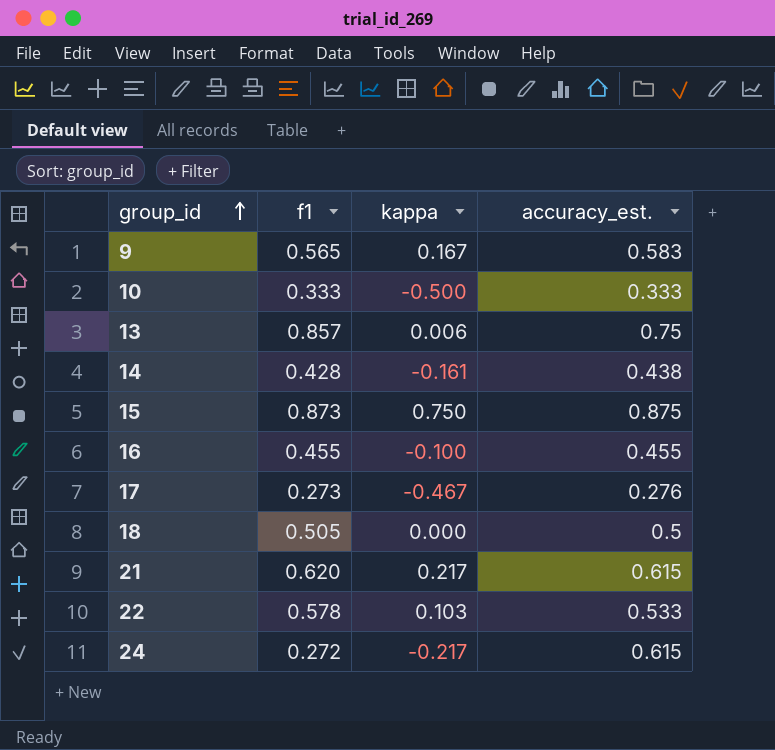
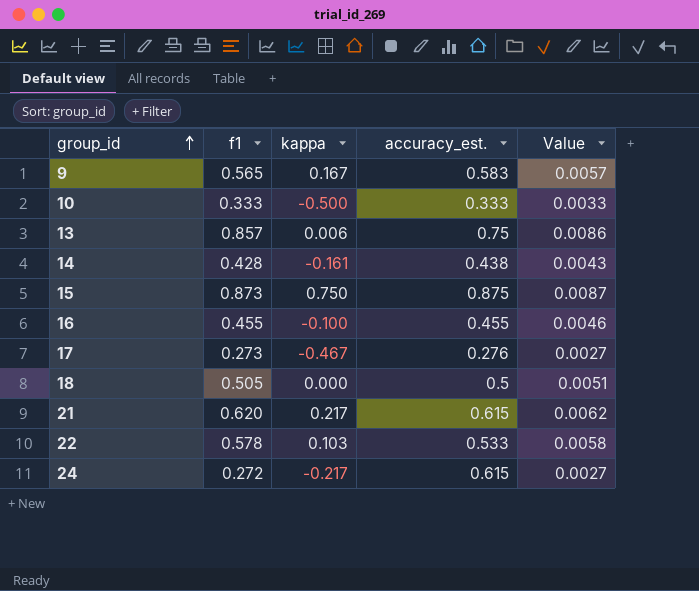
column Value | formula: none -> [f1] * 0.01

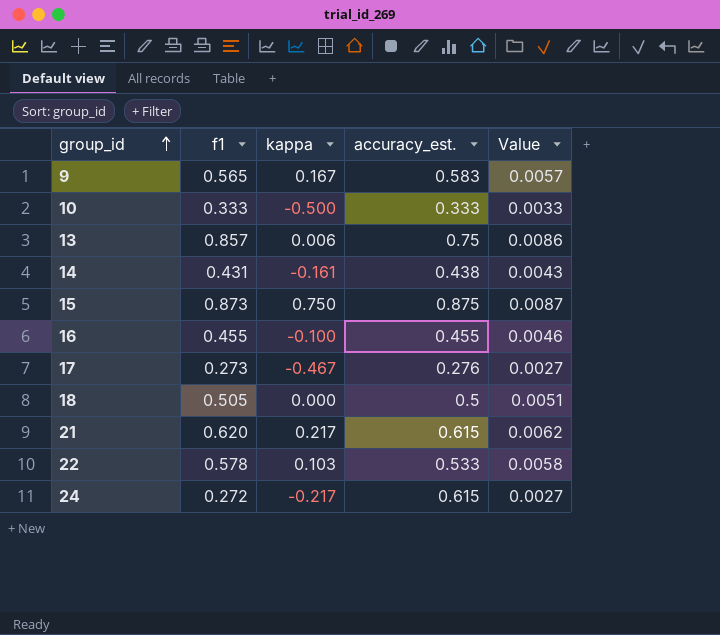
14 | f1: 0.428 -> 0.431

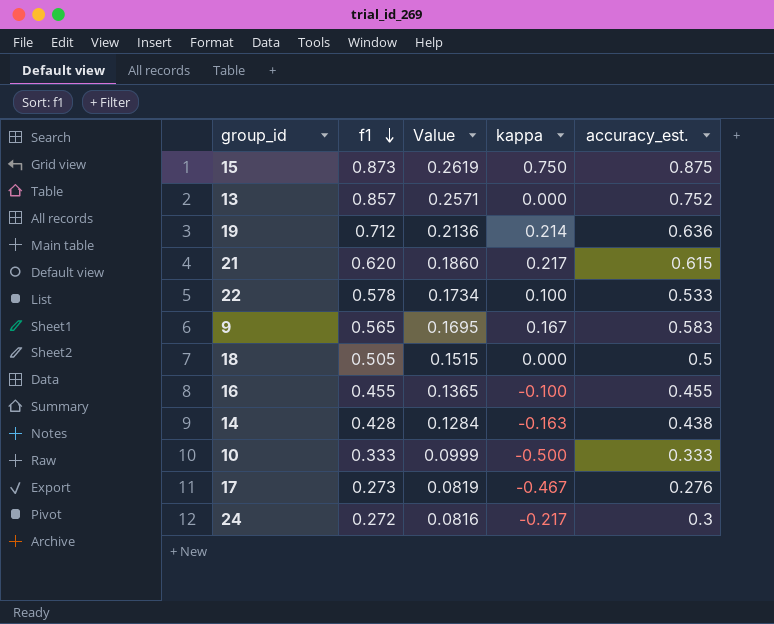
row order: group_id ascending -> f1 descending
column Value | formula: [f1] * 0.01 -> [f1] * 0.3
column Value | position: 5 -> 3
13 | kappa: 0.006 -> 0.000
13 | accuracy_est.: 0.75 -> 0.752
row 19: none -> 0.712 | 0.2136 | 0.214 | 0.636
22 | kappa: 0.103 -> 0.100
14 | f1: 0.431 -> 0.428
14 | kappa: -0.161 -> -0.163
24 | accuracy_est.: 0.615 -> 0.3

